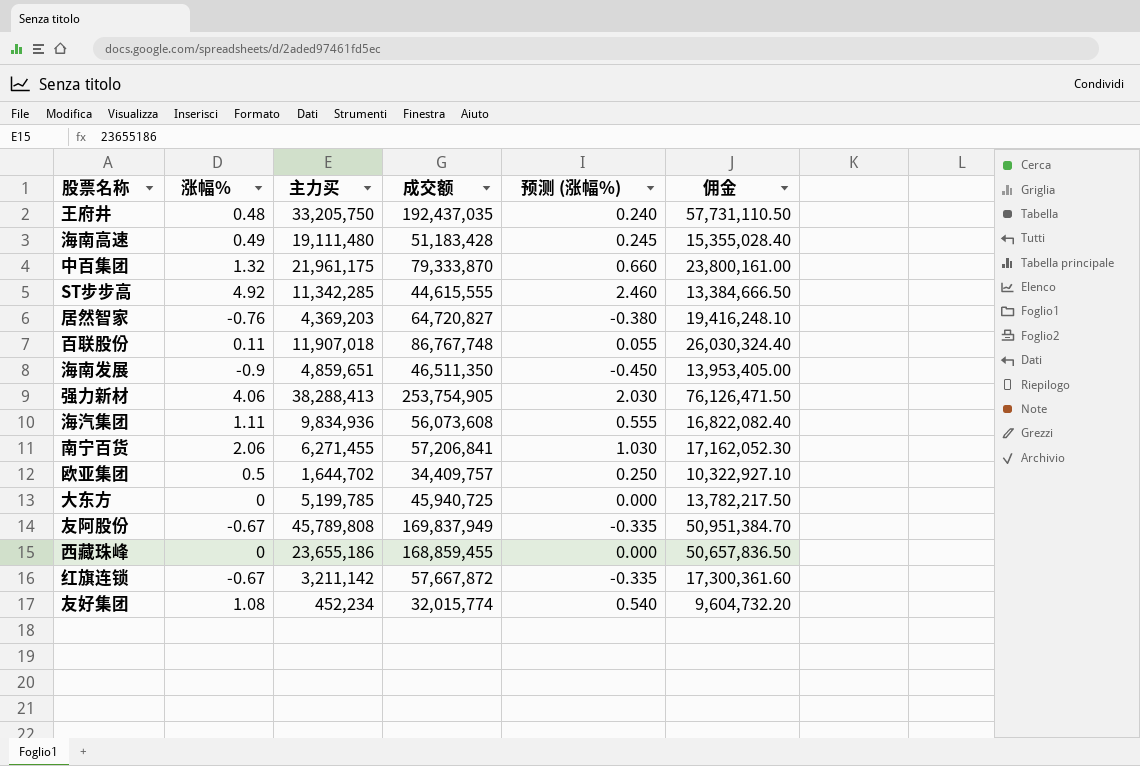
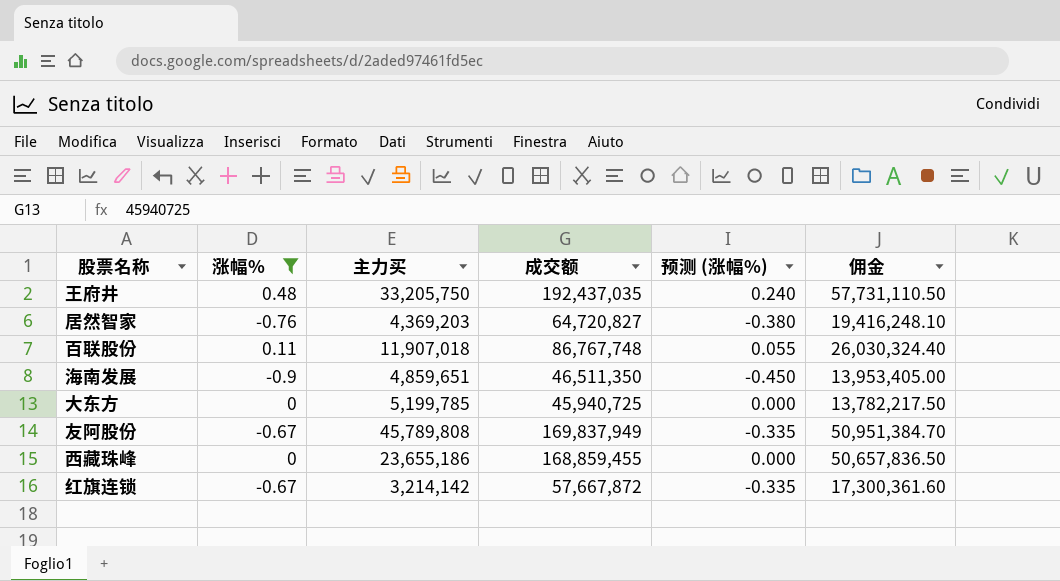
filter: none -> 涨幅% <= 0.48
红旗连锁 | 主力买: 3,211,142 -> 3,214,142

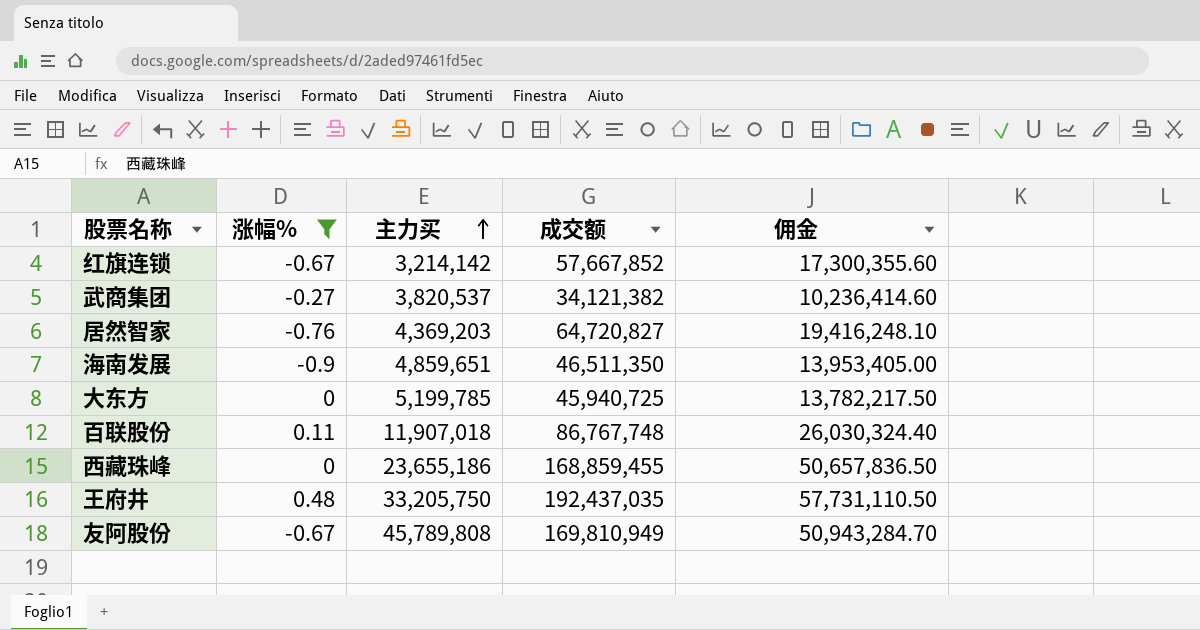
row order: none -> 主力买 ascending
column 预测 (涨幅%) | formula: [涨幅%] * 0.5 -> none
红旗连锁 | 成交额: 57,667,872 -> 57,667,852
红旗连锁 | 佣金: 17,300,361.60 -> 17,300,355.60
row 武商集团: none -> -0.27 | 3,820,537 | 34,121,382 | 10,236,414.60
友阿股份 | 成交额: 169,837,949 -> 169,810,949
友阿股份 | 佣金: 50,951,384.70 -> 50,943,284.70

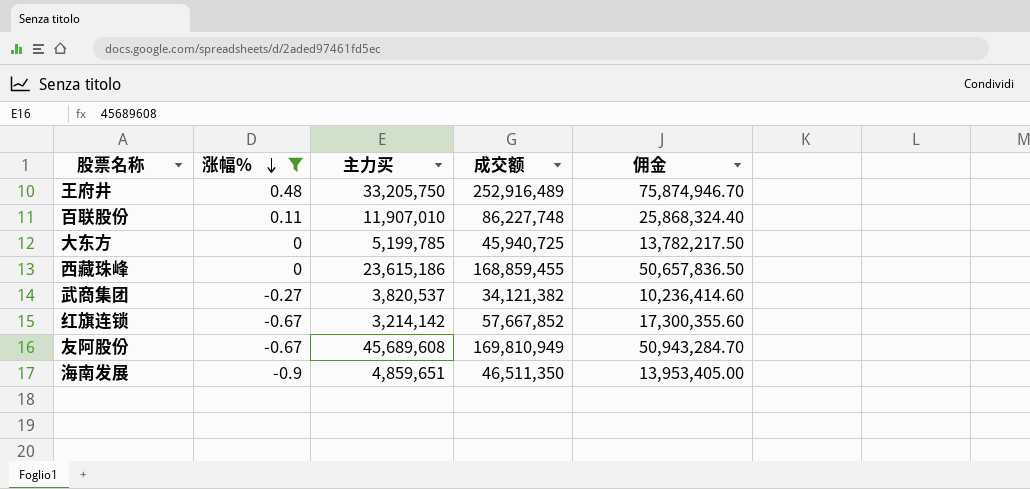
row order: 主力买 ascending -> 涨幅% descending
row 居然智家: -0.76 | 4,369,203 | 64,720,827 | 19,416,248.10 -> none
王府井 | 成交额: 192,437,035 -> 252,916,489
王府井 | 佣金: 57,731,110.50 -> 75,874,946.70
百联股份 | 主力买: 11,907,018 -> 11,907,010
百联股份 | 成交额: 86,767,748 -> 86,227,748
百联股份 | 佣金: 26,030,324.40 -> 25,868,324.40
西藏珠峰 | 主力买: 23,655,186 -> 23,615,186
友阿股份 | 主力买: 45,789,808 -> 45,689,608

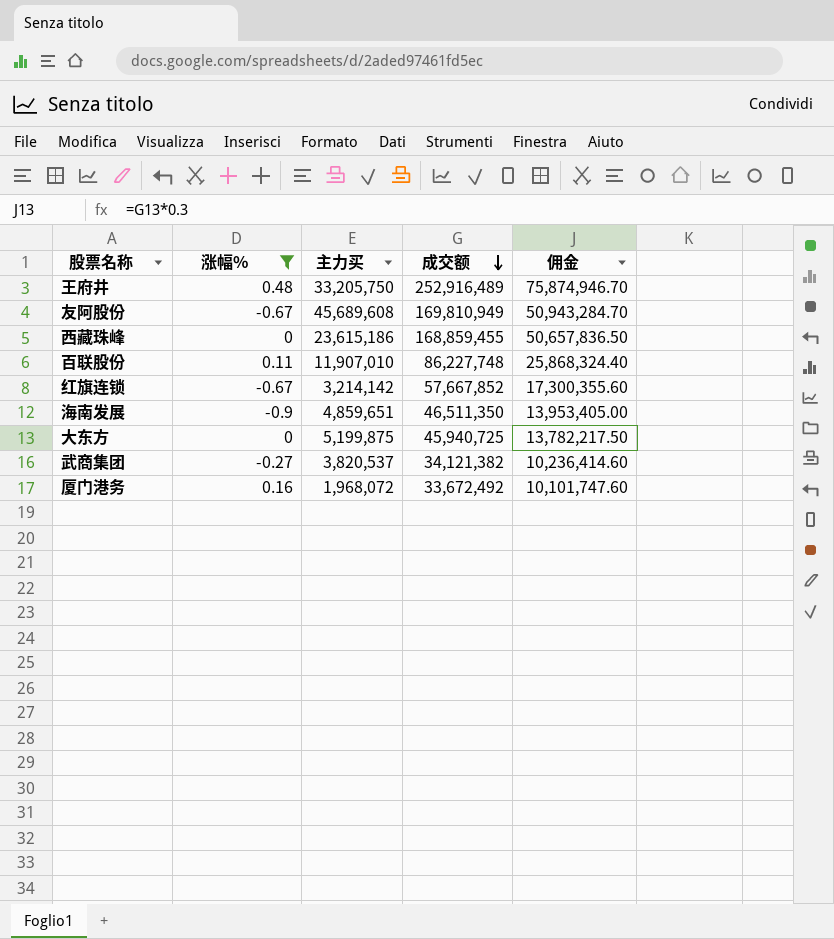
row order: 涨幅% descending -> 成交额 descending
大东方 | 主力买: 5,199,785 -> 5,199,875
row 厦门港务: none -> 0.16 | 1,968,072 | 33,672,492 | 10,101,747.60

